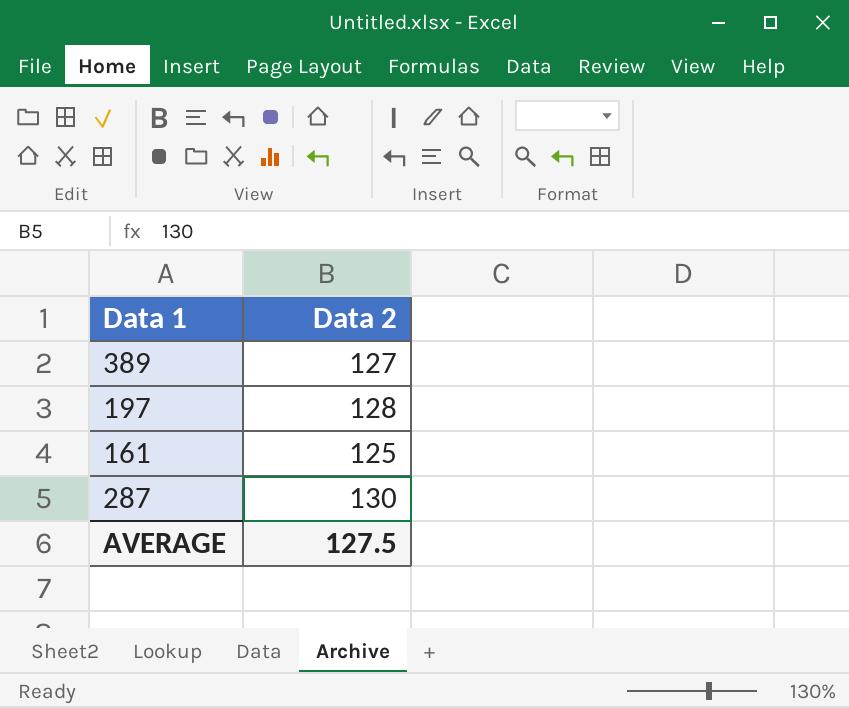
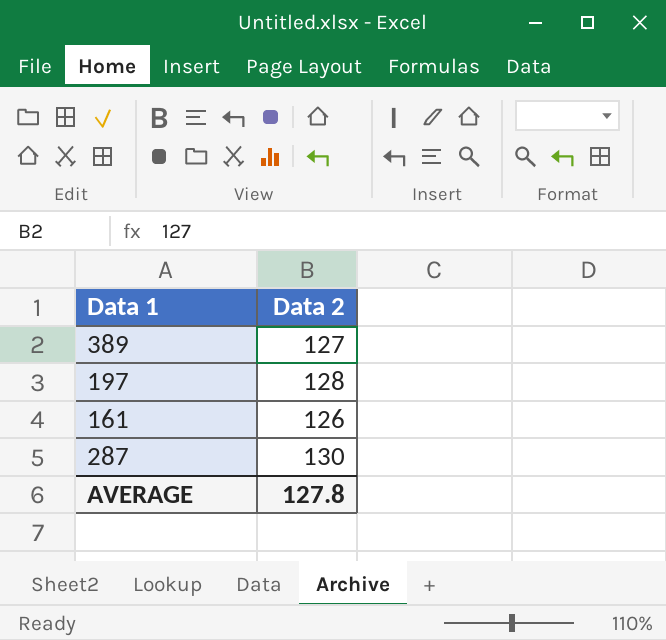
161 | Data 2: 125 -> 126
AVERAGE | Data 2: 127.5 -> 127.8

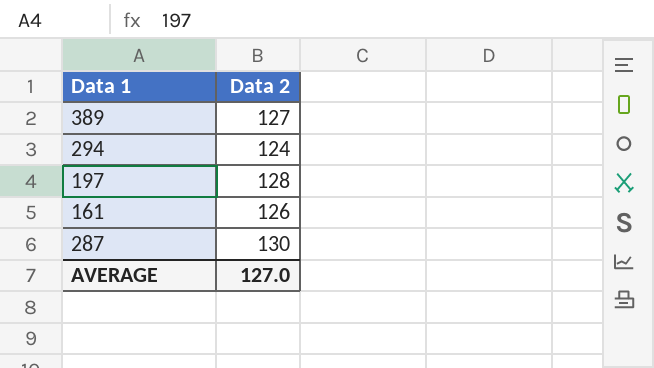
row 294: none -> 124
AVERAGE | Data 2: 127.8 -> 127.0

